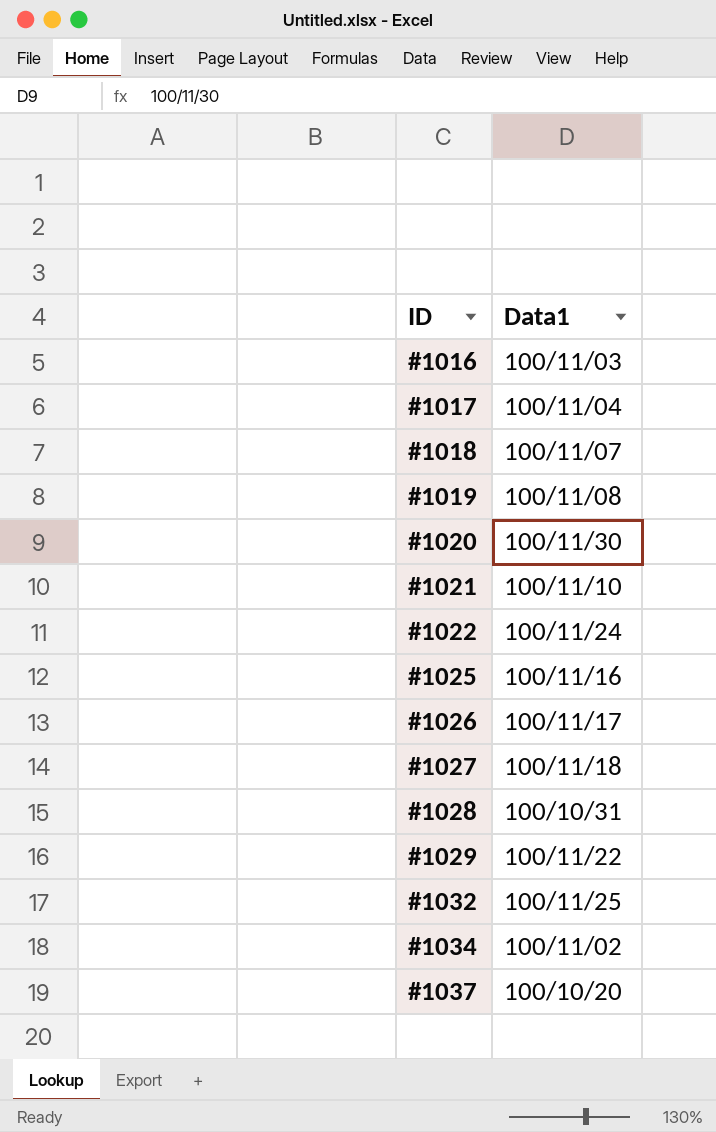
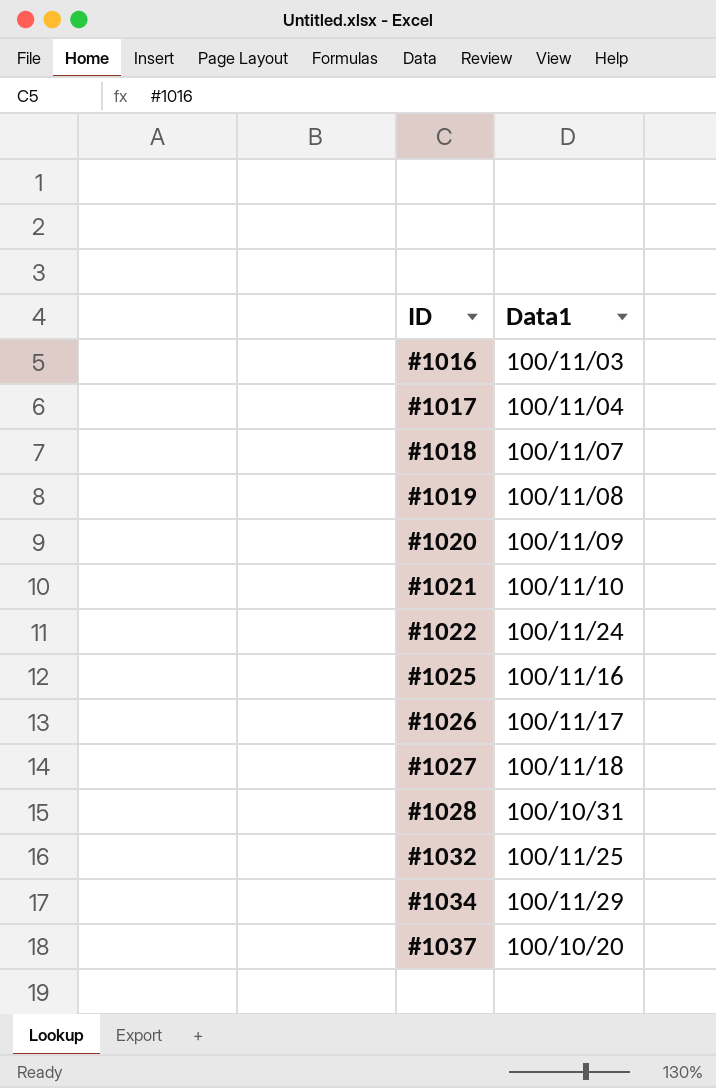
row #1029: 100/11/22 -> none
#1020 | Data1: 100/11/30 -> 100/11/09
#1034 | Data1: 100/11/02 -> 100/11/29

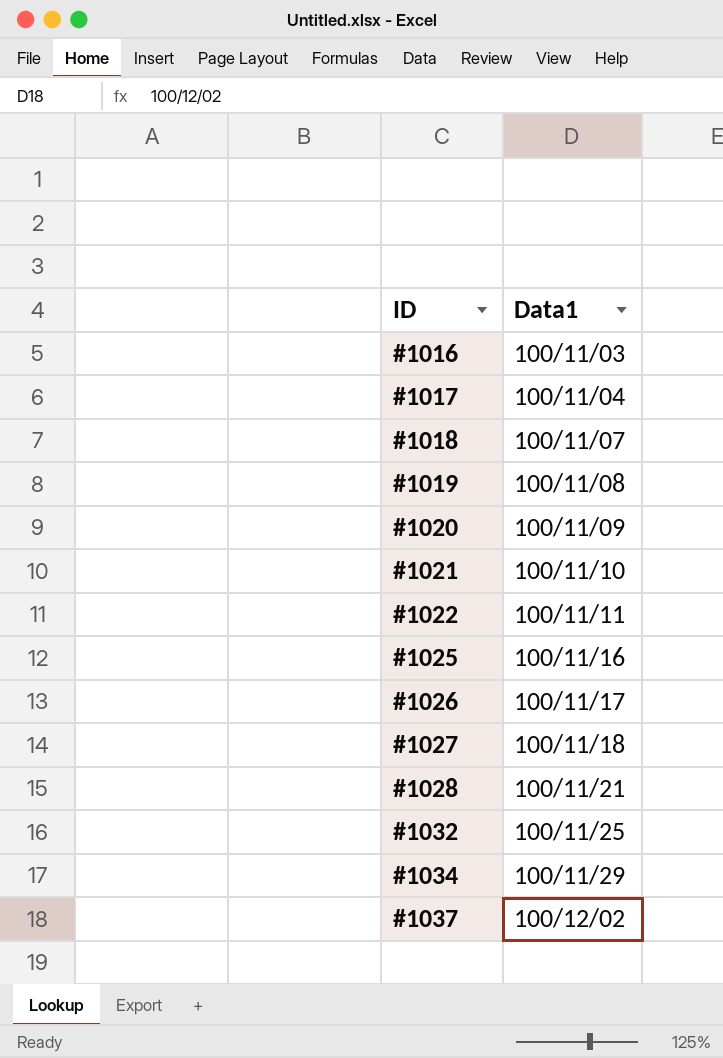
#1022 | Data1: 100/11/24 -> 100/11/11
#1028 | Data1: 100/10/31 -> 100/11/21
#1037 | Data1: 100/10/20 -> 100/12/02

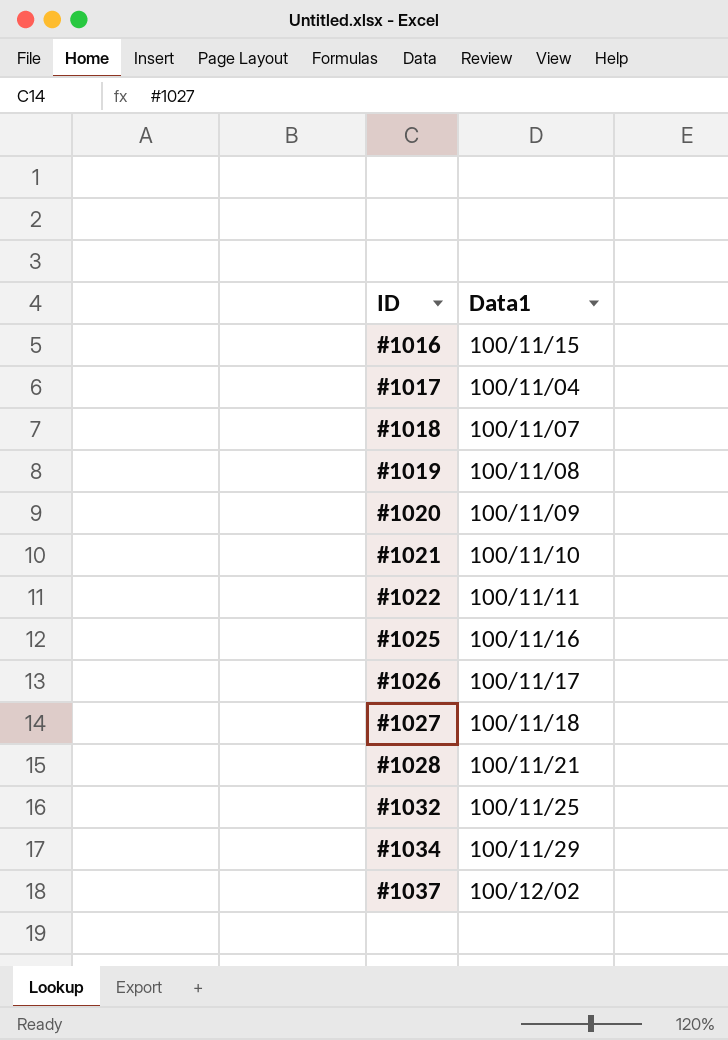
#1016 | Data1: 100/11/03 -> 100/11/15

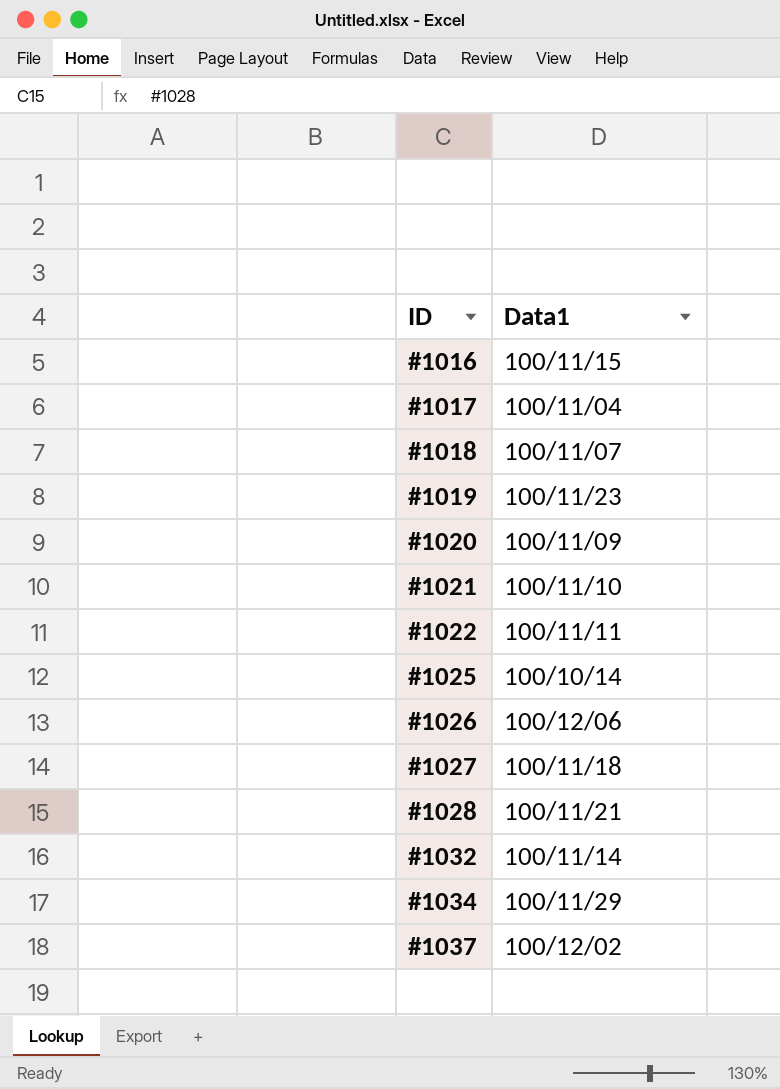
#1019 | Data1: 100/11/08 -> 100/11/23
#1025 | Data1: 100/11/16 -> 100/10/14
#1026 | Data1: 100/11/17 -> 100/12/06
#1032 | Data1: 100/11/25 -> 100/11/14

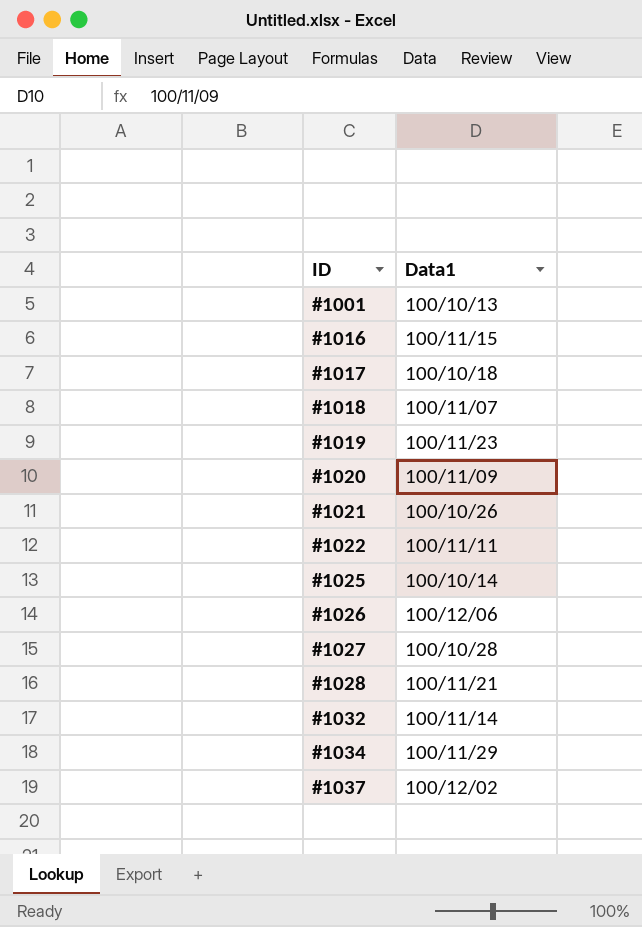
row #1001: none -> 100/10/13
#1017 | Data1: 100/11/04 -> 100/10/18
#1021 | Data1: 100/11/10 -> 100/10/26
#1027 | Data1: 100/11/18 -> 100/10/28

